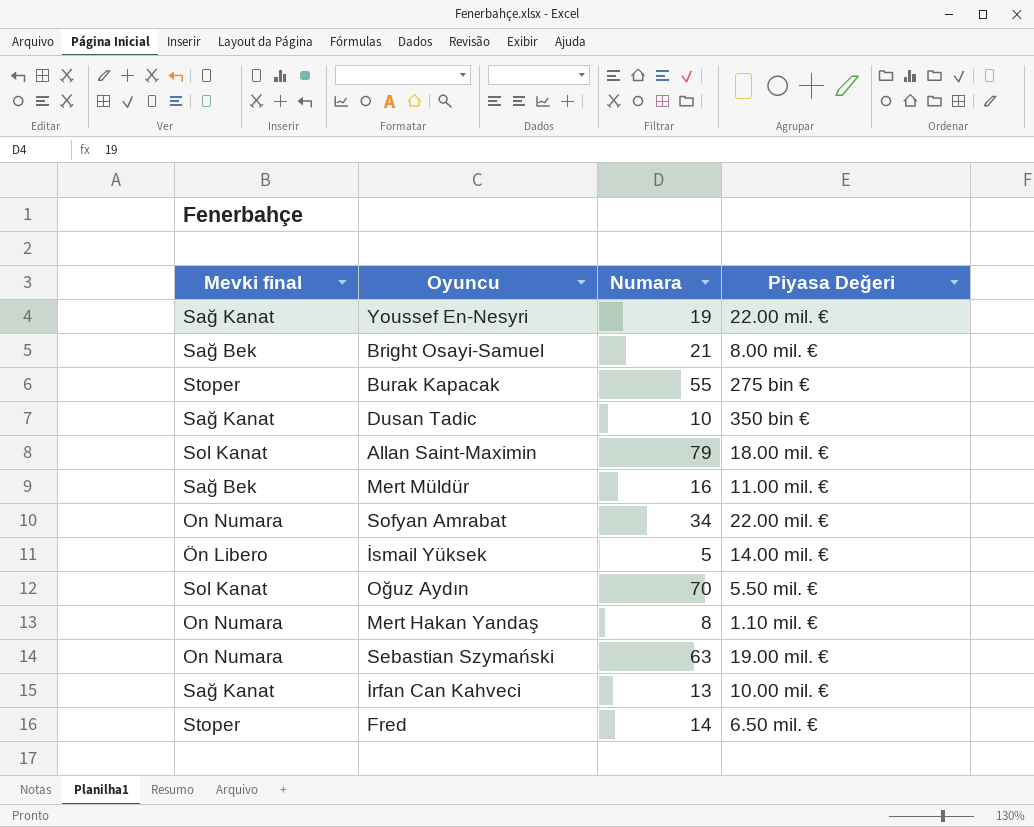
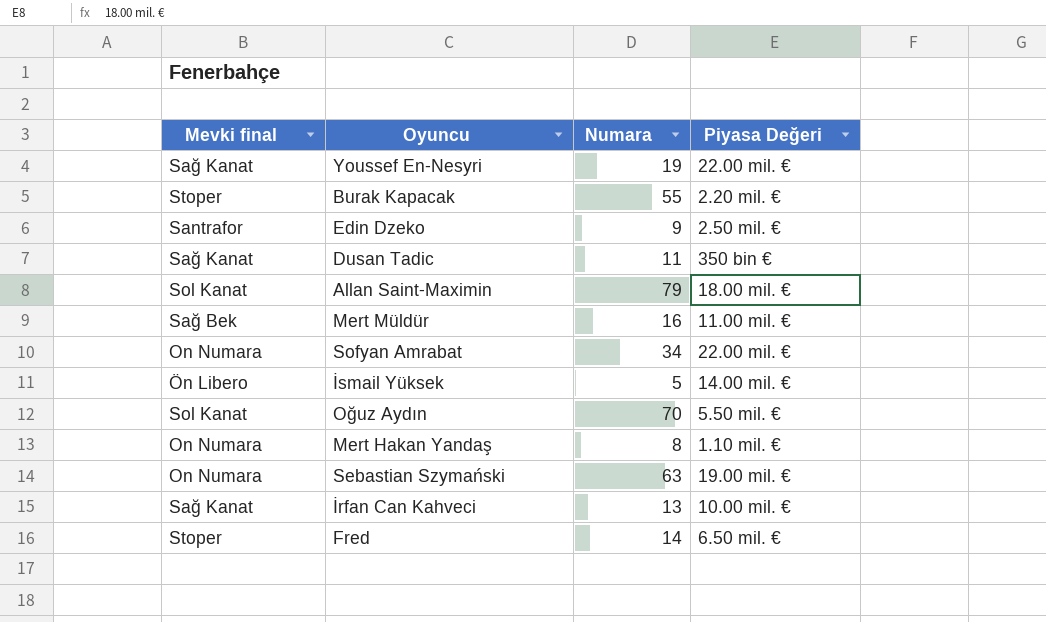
row Bright Osayi-Samuel: Sağ Bek | 21 | 8.00 mil. € -> none
Burak Kapacak | Piyasa Değeri: 275 bin € -> 2.20 mil. €
row Edin Dzeko: none -> Santrafor | 9 | 2.50 mil. €
Dusan Tadic | Numara: 10 -> 11

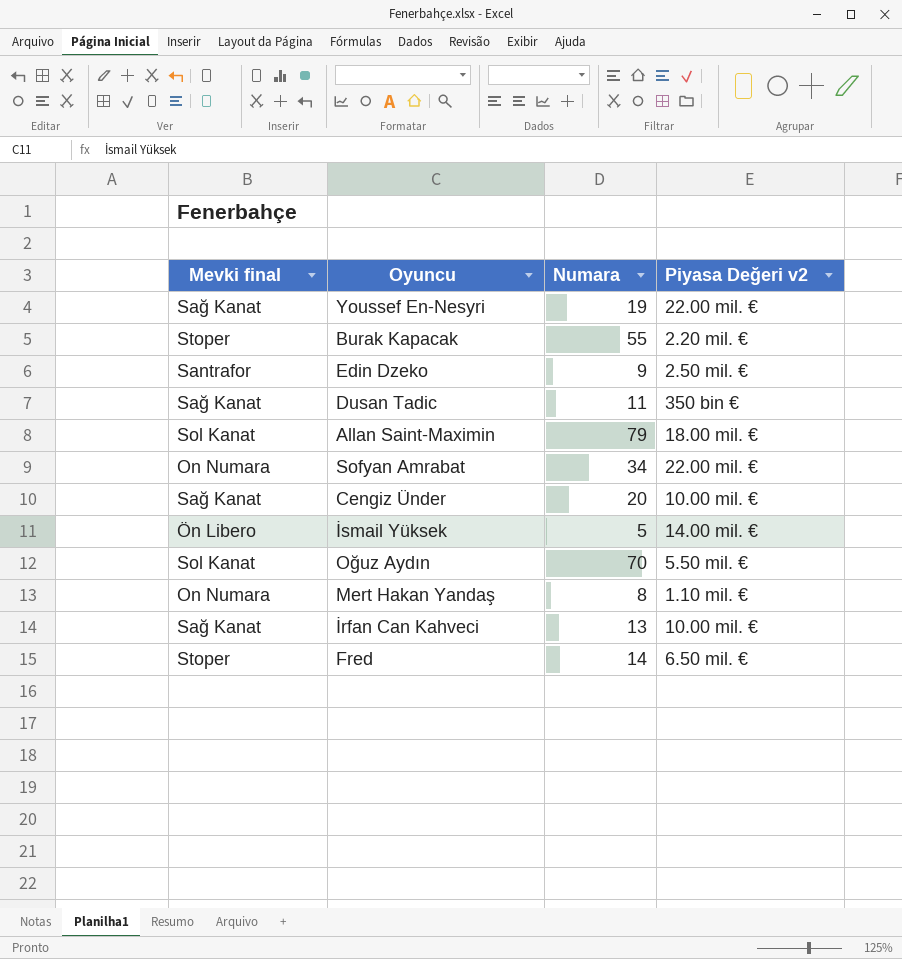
column name: Piyasa Değeri -> Piyasa Değeri v2
row Mert Müldür: Sağ Bek | 16 | 11.00 mil. € -> none
row Sebastian Szymański: On Numara | 63 | 19.00 mil. € -> none
row Cengiz Ünder: none -> Sağ Kanat | 20 | 10.00 mil. €

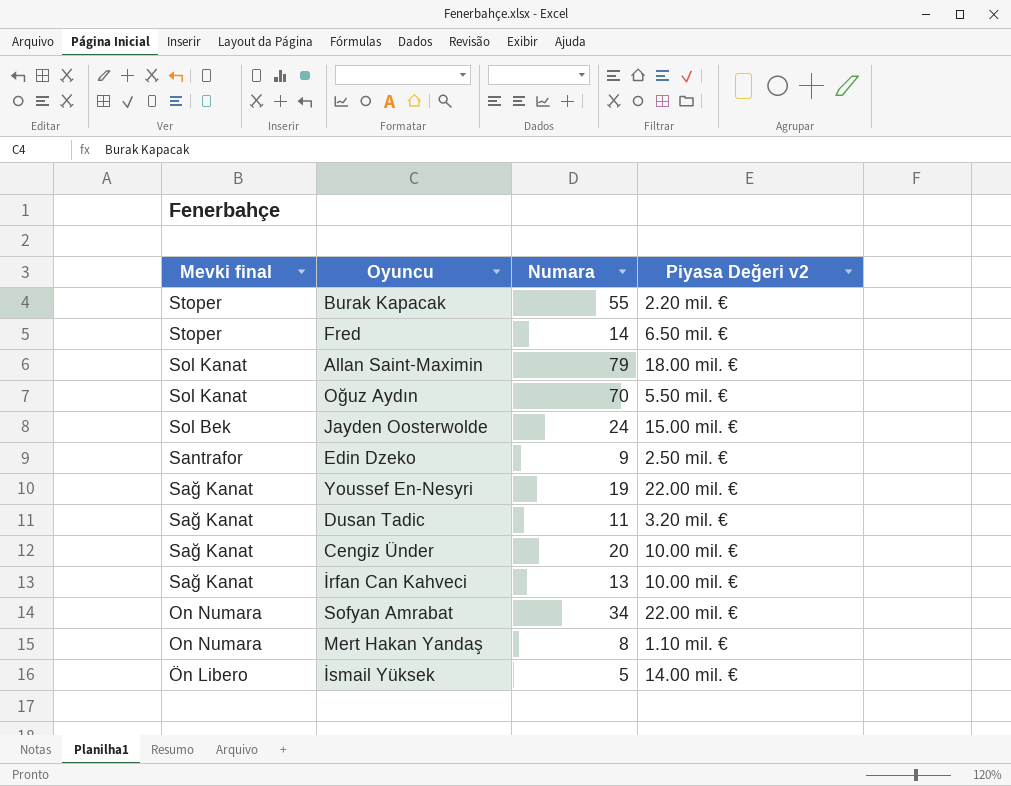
row order: none -> Mevki final descending
row Jayden Oosterwolde: none -> Sol Bek | 24 | 15.00 mil. €
Dusan Tadic | Piyasa Değeri v2: 350 bin € -> 3.20 mil. €

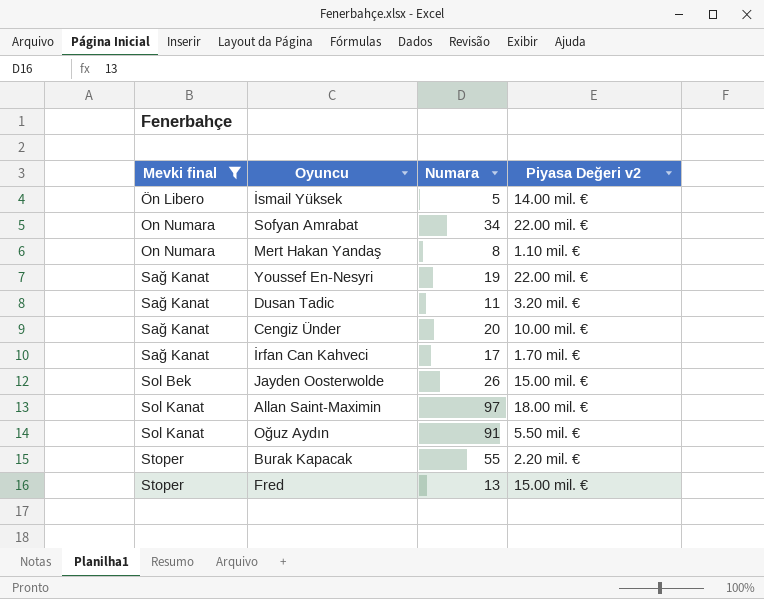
filter: none -> Mevki final != Santrafor
row order: Mevki final descending -> Mevki final ascending
İrfan Can Kahveci | Numara: 13 -> 17
İrfan Can Kahveci | Piyasa Değeri v2: 10.00 mil. € -> 1.70 mil. €
Jayden Oosterwolde | Numara: 24 -> 26
Allan Saint-Maximin | Numara: 79 -> 97
Oğuz Aydın | Numara: 70 -> 91
Fred | Numara: 14 -> 13
Fred | Piyasa Değeri v2: 6.50 mil. € -> 15.00 mil. €

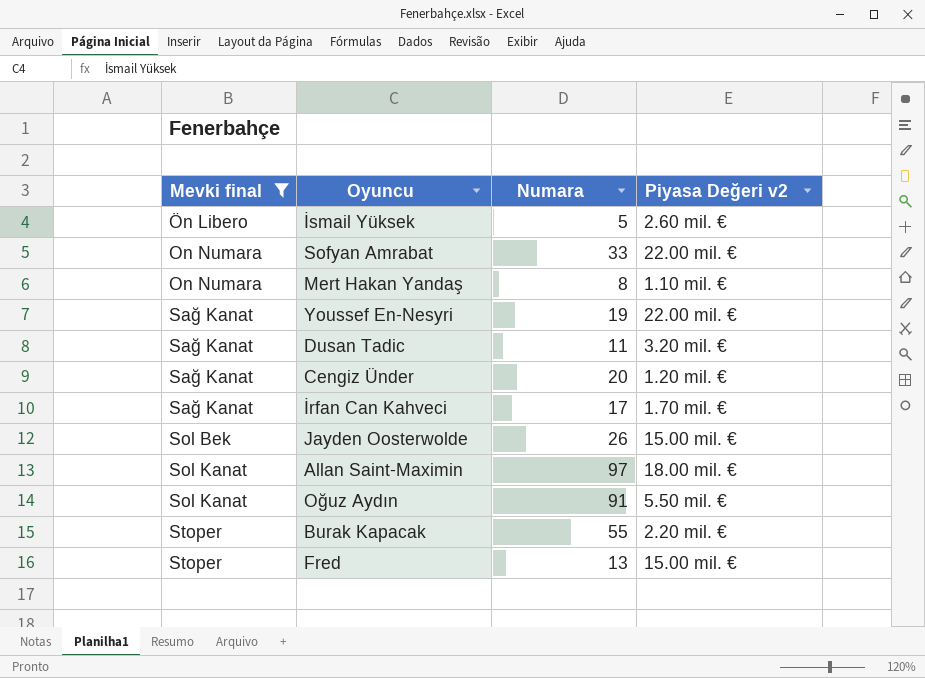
İsmail Yüksek | Piyasa Değeri v2: 14.00 mil. € -> 2.60 mil. €
Sofyan Amrabat | Numara: 34 -> 33
Cengiz Ünder | Piyasa Değeri v2: 10.00 mil. € -> 1.20 mil. €

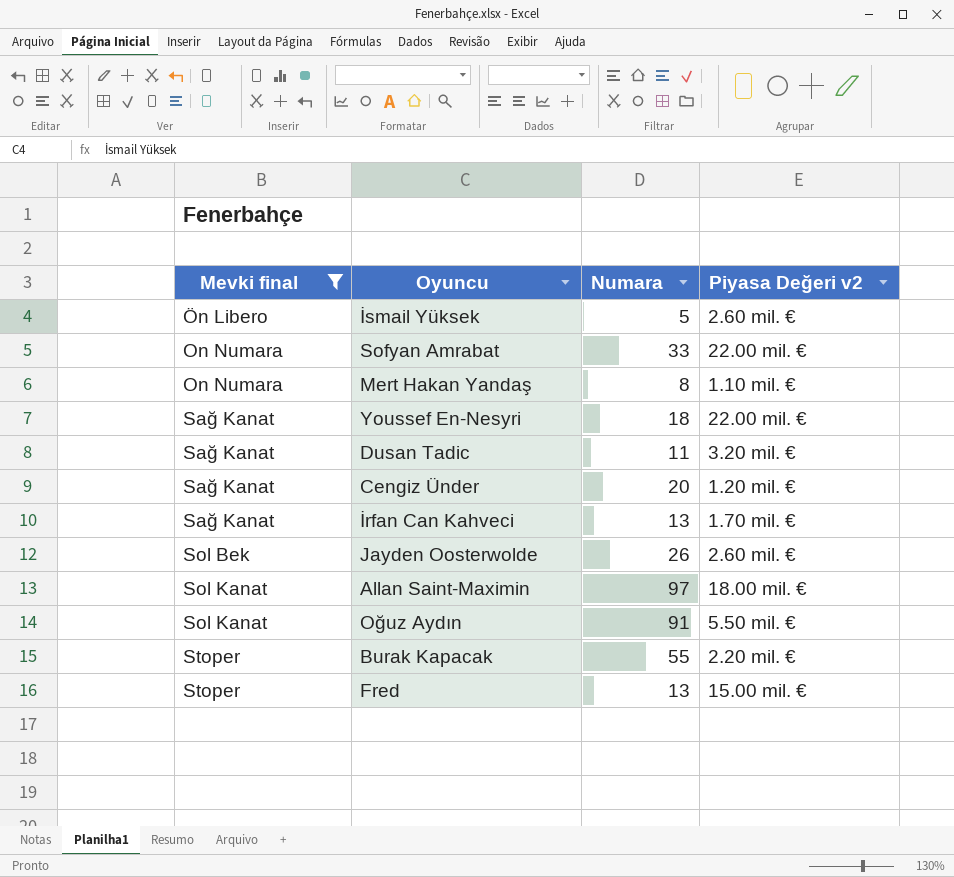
Youssef En-Nesyri | Numara: 19 -> 18
İrfan Can Kahveci | Numara: 17 -> 13
Jayden Oosterwolde | Piyasa Değeri v2: 15.00 mil. € -> 2.60 mil. €

